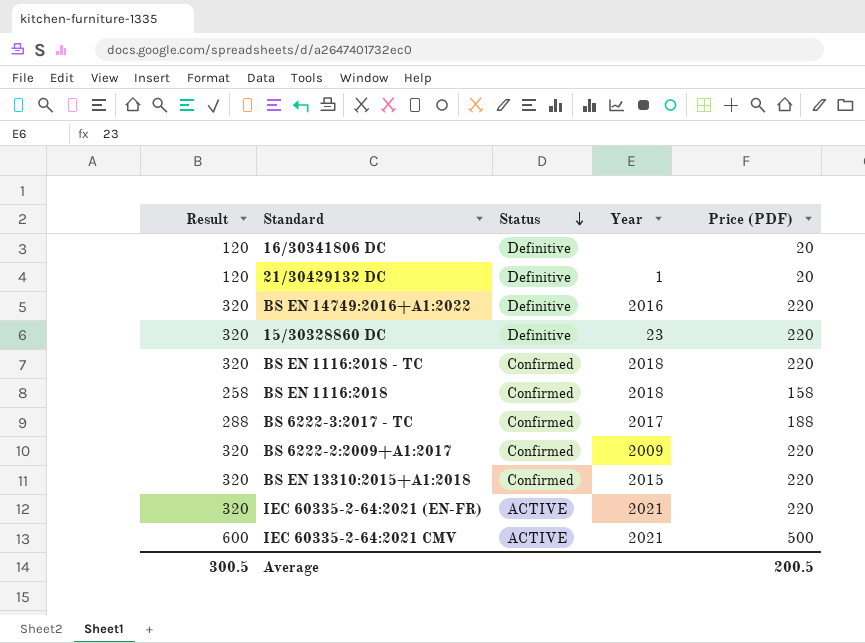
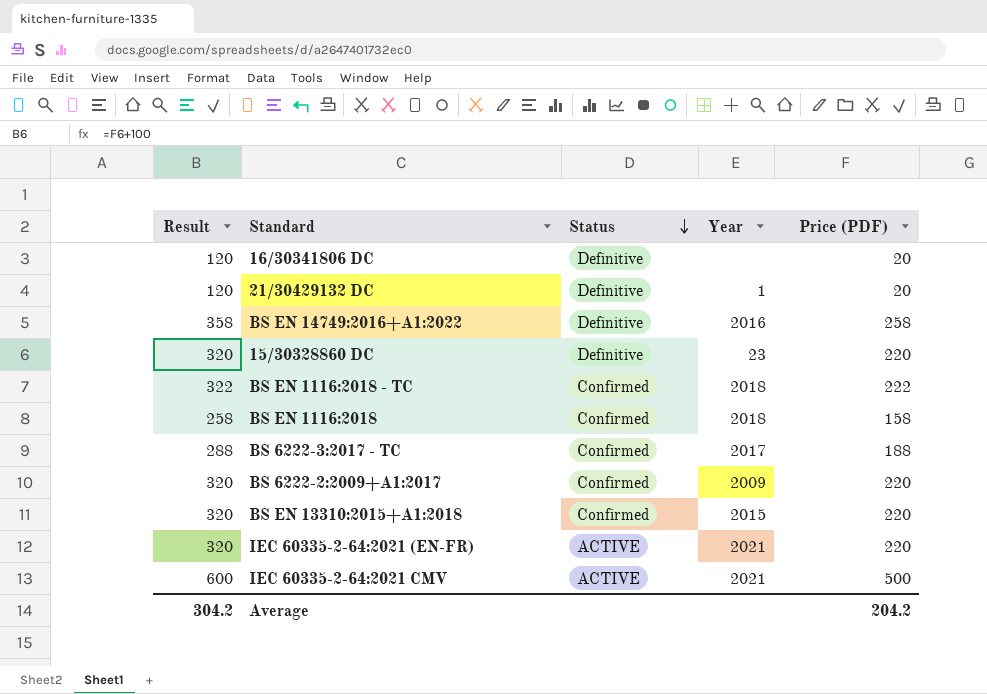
BS EN 14749:2016+A1:2022 | Result: 320 -> 358
BS EN 14749:2016+A1:2022 | Price (PDF): 220 -> 258
BS EN 1116:2018 - TC | Result: 320 -> 322
BS EN 1116:2018 - TC | Price (PDF): 220 -> 222
Average | Result: 300.5 -> 304.2
Average | Price (PDF): 200.5 -> 204.2

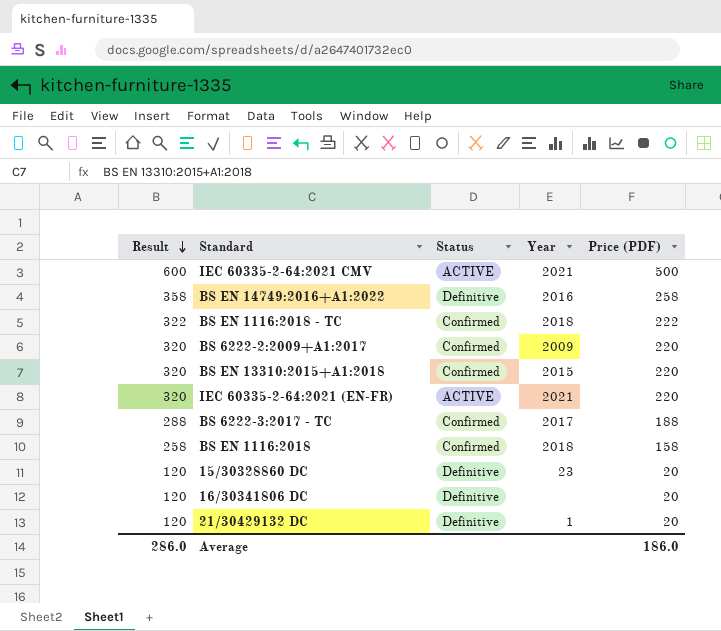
row order: Status descending -> Result descending
15/30328860 DC | Result: 320 -> 120
15/30328860 DC | Price (PDF): 220 -> 20
Average | Result: 304.2 -> 286.0
Average | Price (PDF): 204.2 -> 186.0

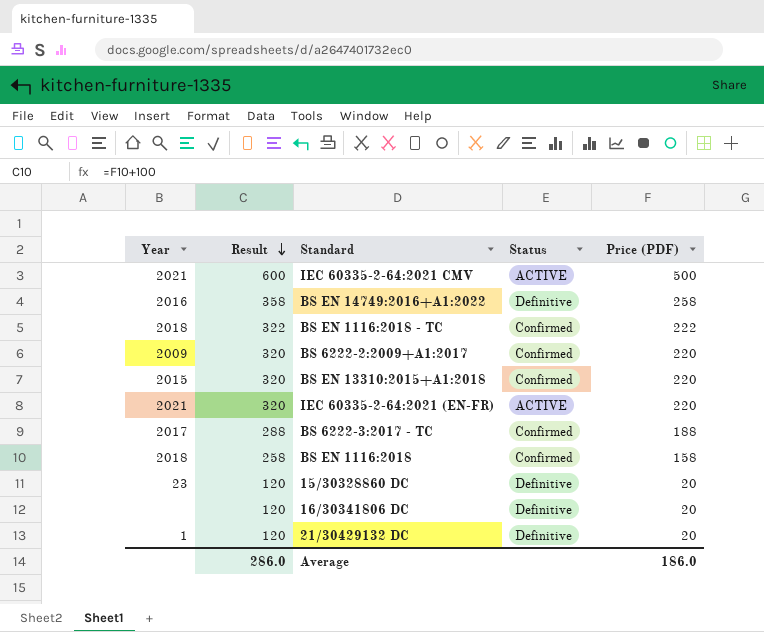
column Year | position: 4 -> 1

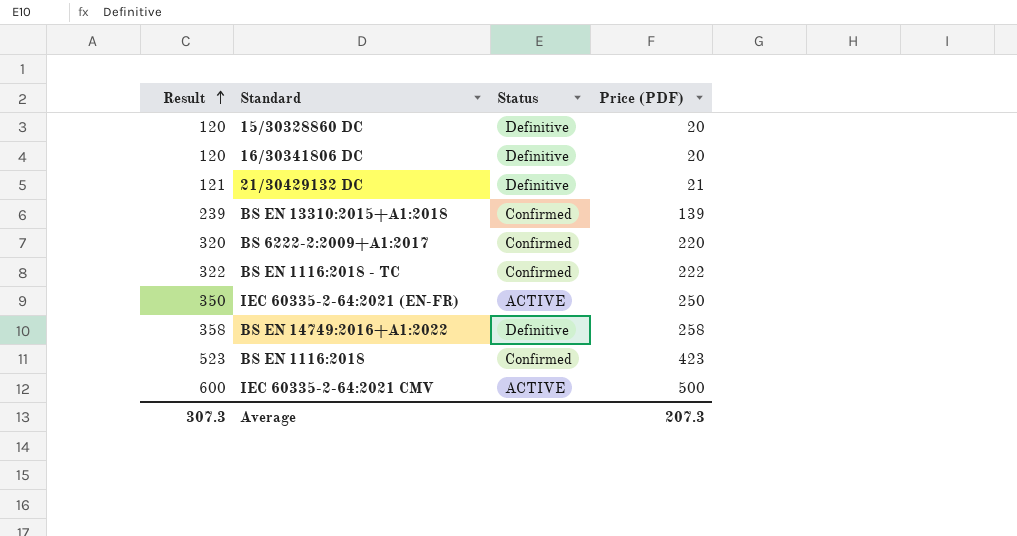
row order: Result descending -> Result ascending
column Year | position: 1 -> none
row BS 6222-3:2017 - TC: 2017 | 288 | Confirmed | 188 -> none
21/30429132 DC | Result: 120 -> 121
21/30429132 DC | Price (PDF): 20 -> 21
BS EN 13310:2015+A1:2018 | Result: 320 -> 239
BS EN 13310:2015+A1:2018 | Price (PDF): 220 -> 139
IEC 60335-2-64:2021 (EN-FR) | Result: 320 -> 350
IEC 60335-2-64:2021 (EN-FR) | Price (PDF): 220 -> 250
BS EN 1116:2018 | Result: 258 -> 523
BS EN 1116:2018 | Price (PDF): 158 -> 423
Average | Result: 286.0 -> 307.3
Average | Price (PDF): 186.0 -> 207.3

